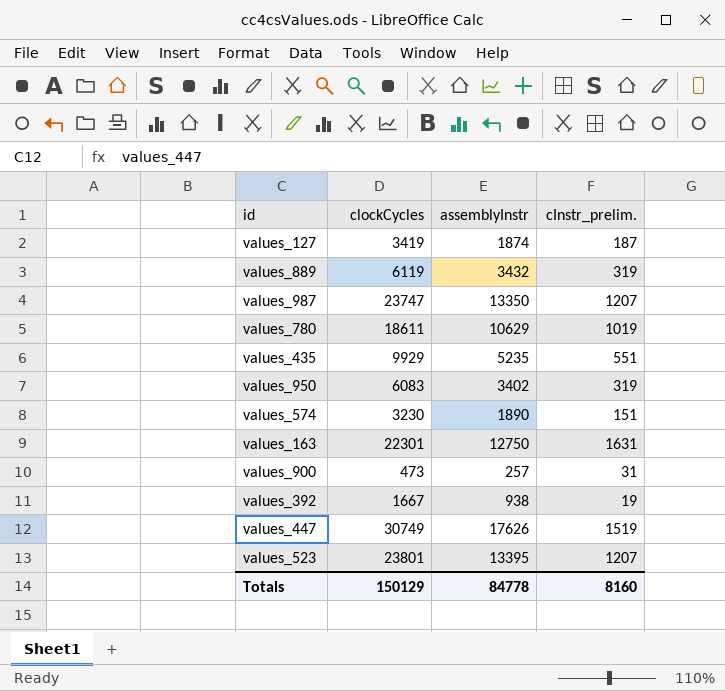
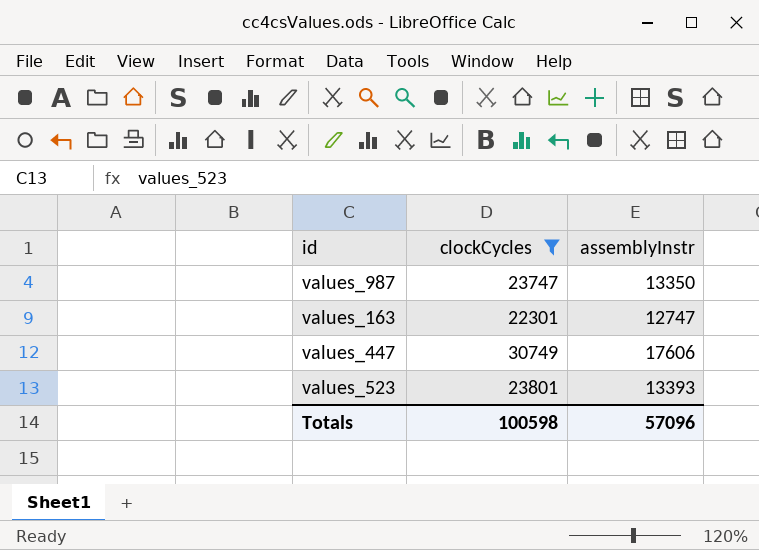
filter: none -> clockCycles >= 22301
column cInstr_prelim. | position: 4 -> none
values_163 | assemblyInstr: 12750 -> 12747
values_447 | assemblyInstr: 17626 -> 17606
values_523 | assemblyInstr: 13395 -> 13393
Totals | clockCycles: 150129 -> 100598
Totals | assemblyInstr: 84778 -> 57096

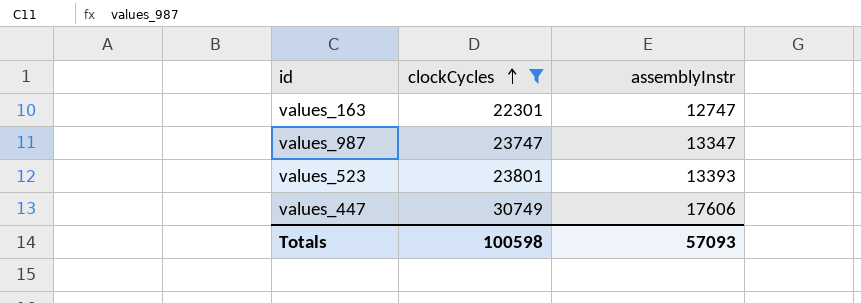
row order: none -> clockCycles ascending
values_987 | assemblyInstr: 13350 -> 13347
Totals | assemblyInstr: 57096 -> 57093

